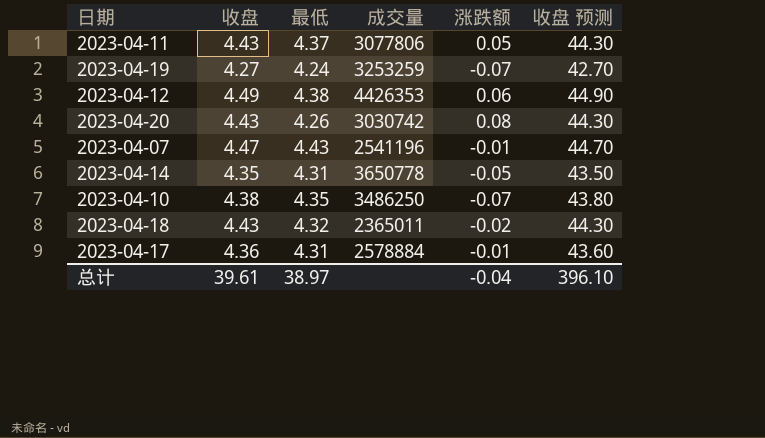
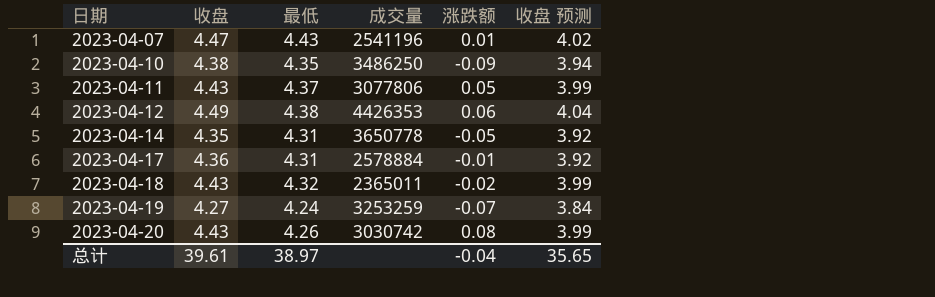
row order: none -> 日期 ascending
column 收盘 预测 | formula: [收盘] * 10 -> [收盘] * 0.9
2023-04-07 | 涨跌额: -0.01 -> 0.01
2023-04-10 | 涨跌额: -0.07 -> -0.09
总计 | 收盘 预测: 396.10 -> 35.65

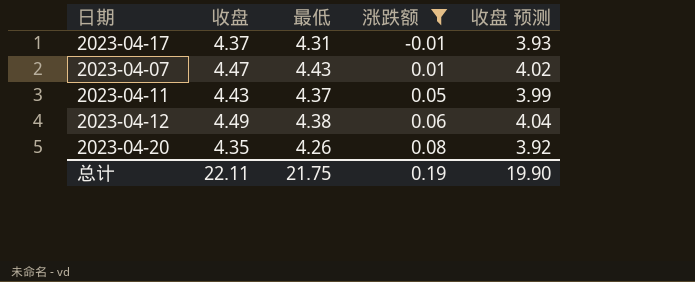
filter: none -> 涨跌额 >= -0.01
row order: 日期 ascending -> 涨跌额 ascending
column 成交量 | position: 4 -> none
2023-04-17 | 收盘: 4.36 -> 4.37
2023-04-17 | 收盘 预测: 3.92 -> 3.93
2023-04-20 | 收盘: 4.43 -> 4.35
2023-04-20 | 收盘 预测: 3.99 -> 3.92
总计 | 收盘: 39.61 -> 22.11
总计 | 最低: 38.97 -> 21.75
总计 | 涨跌额: -0.04 -> 0.19
总计 | 收盘 预测: 35.65 -> 19.90

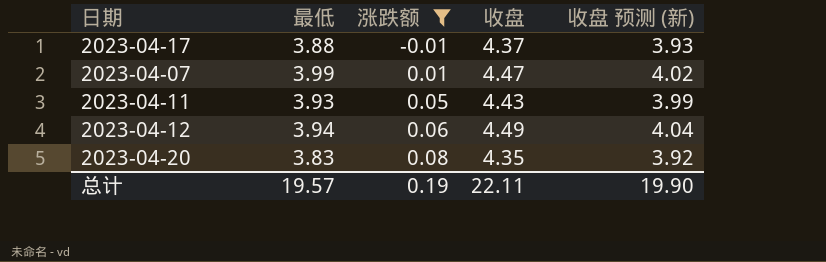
column 收盘 | position: 2 -> 4
column name: 收盘 预测 -> 收盘 预测 (新)
2023-04-17 | 最低: 4.31 -> 3.88
2023-04-07 | 最低: 4.43 -> 3.99
2023-04-11 | 最低: 4.37 -> 3.93
2023-04-12 | 最低: 4.38 -> 3.94
2023-04-20 | 最低: 4.26 -> 3.83
总计 | 最低: 21.75 -> 19.57

